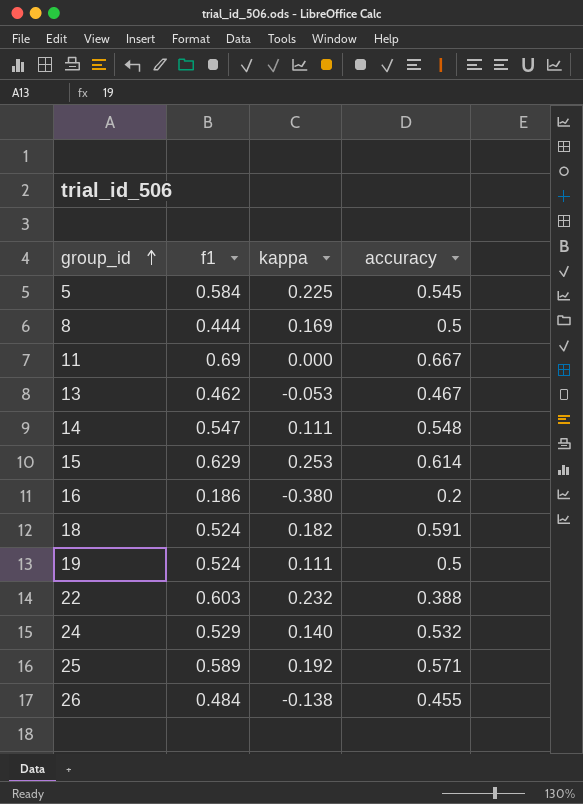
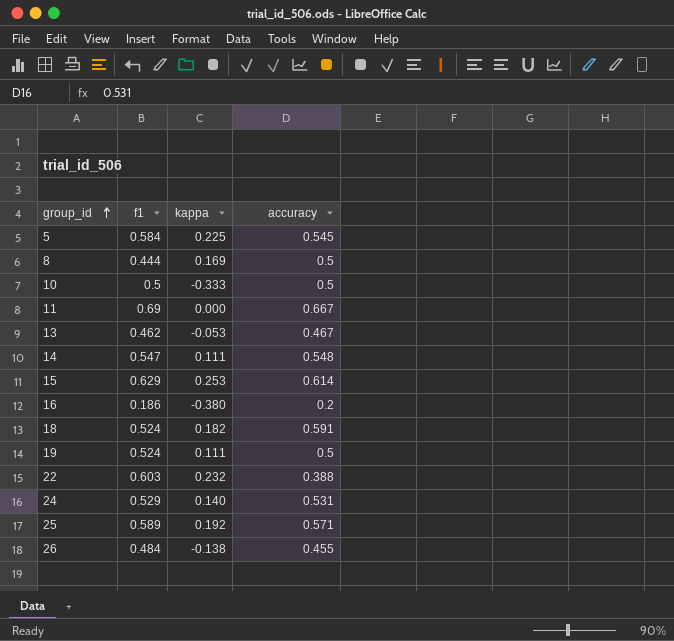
row 10: none -> 0.5 | -0.333 | 0.5
24 | accuracy: 0.532 -> 0.531

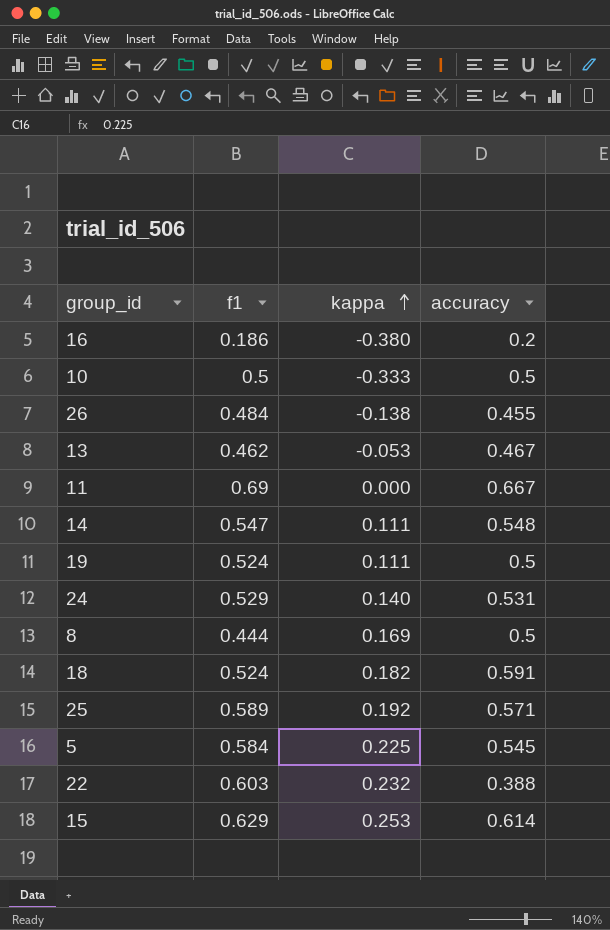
row order: group_id ascending -> kappa ascending

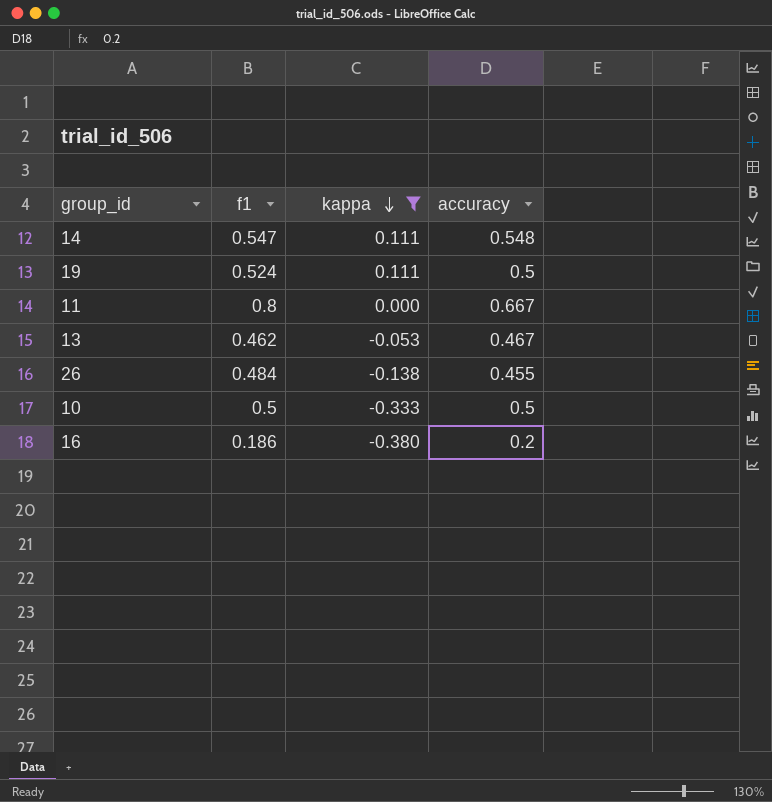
filter: none -> kappa <= 0.111
row order: kappa ascending -> kappa descending
11 | f1: 0.69 -> 0.8

